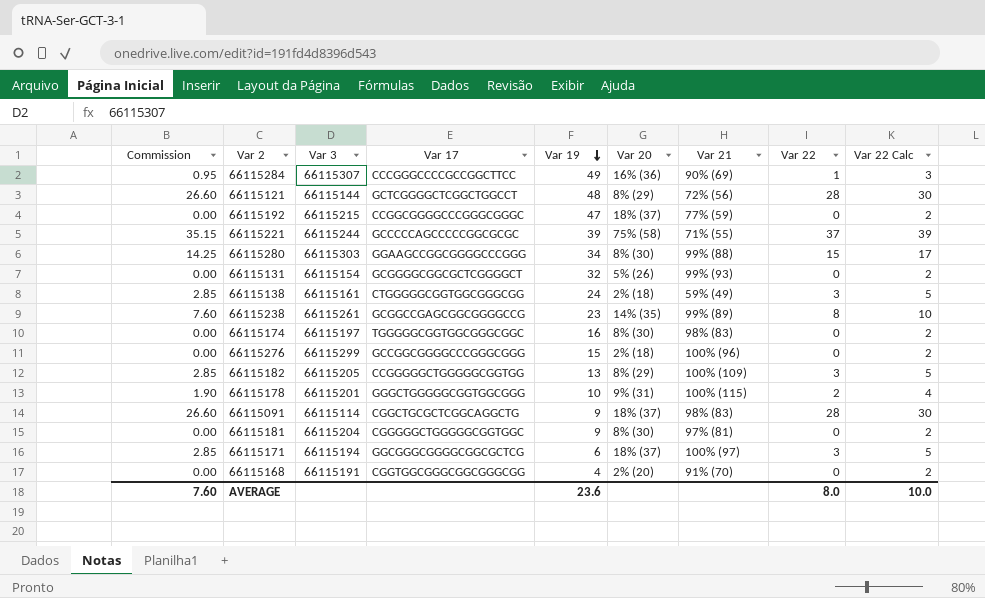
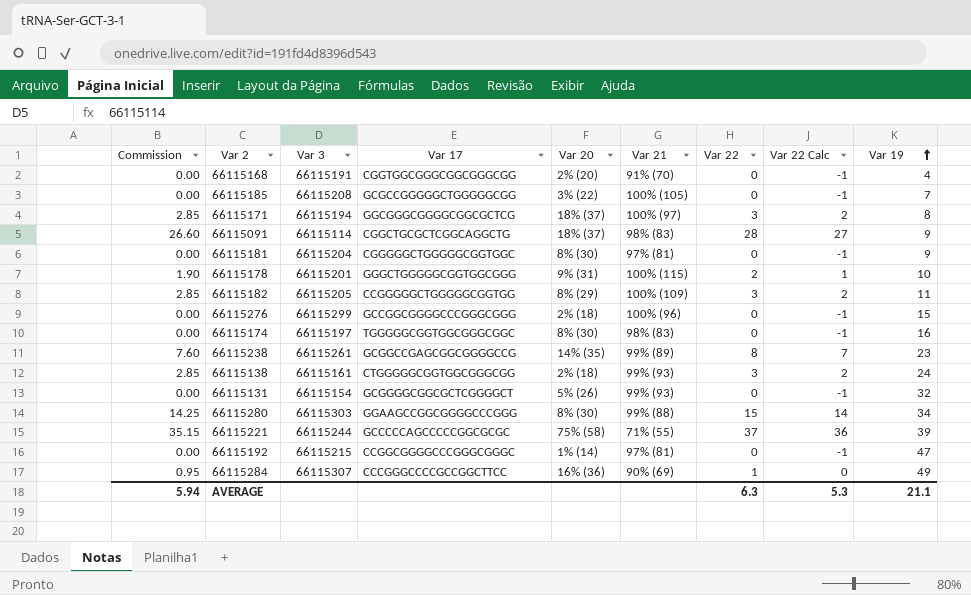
row order: Var 19 descending -> Var 19 ascending
column Var 22 Calc | formula: [Var 22] + 2 -> [Var 22] - 1
column Var 19 | position: 5 -> 9
row 66115121: 26.60 | 66115144 | GCTCGGGGCTCGGCTGGCCT | 48 | 8% (29) | 72% (56) | 28 | 30 -> none
row 66115185: none -> 0.00 | 66115208 | GCGCCGGGGGCTGGGGGCGG | 3% (22) | 100% (105) | 0 | -1 | 7
66115171 | Var 19: 6 -> 8
66115182 | Var 19: 13 -> 11
66115138 | Var 21: 59% (49) -> 99% (93)
66115192 | Var 20: 18% (37) -> 1% (14)
66115192 | Var 21: 77% (59) -> 97% (81)
AVERAGE | Commission: 7.60 -> 5.94
AVERAGE | Var 22: 8.0 -> 6.3
AVERAGE | Var 22 Calc: 10.0 -> 5.3
AVERAGE | Var 19: 23.6 -> 21.1

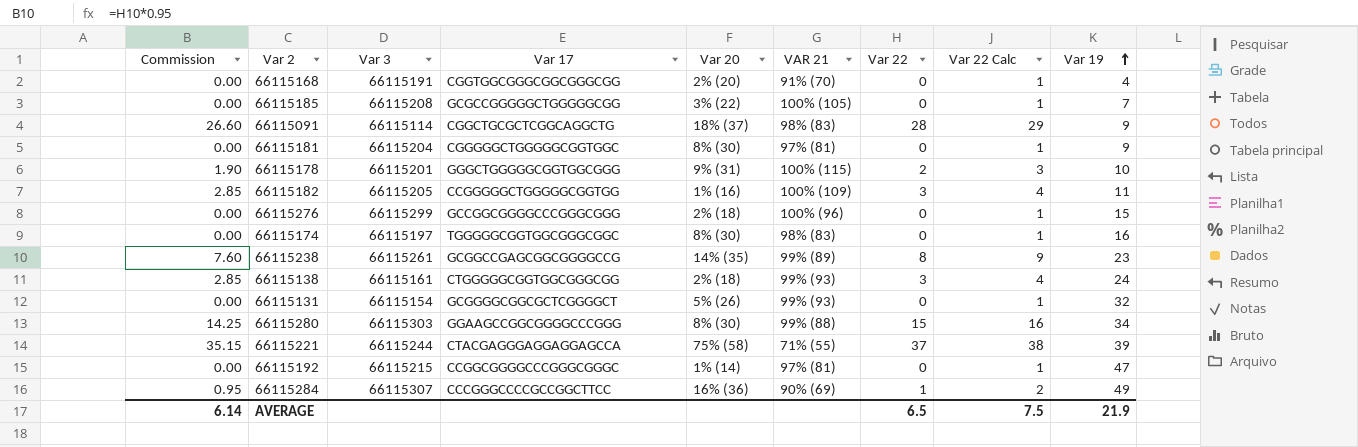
column name: Var 21 -> VAR 21
column Var 22 Calc | formula: [Var 22] - 1 -> [Var 22] + 1
row 66115171: 2.85 | 66115194 | GGCGGGCGGGGCGGCGCTCG | 18% (37) | 100% (97) | 3 | 2 | 8 -> none
66115182 | Var 20: 8% (29) -> 1% (16)
66115221 | Var 17: GCCCCCAGCCCCCGGCGCGC -> CTACGAGGGAGGAGGAGCCA
AVERAGE | Commission: 5.94 -> 6.14
AVERAGE | Var 22: 6.3 -> 6.5
AVERAGE | Var 22 Calc: 5.3 -> 7.5
AVERAGE | Var 19: 21.1 -> 21.9

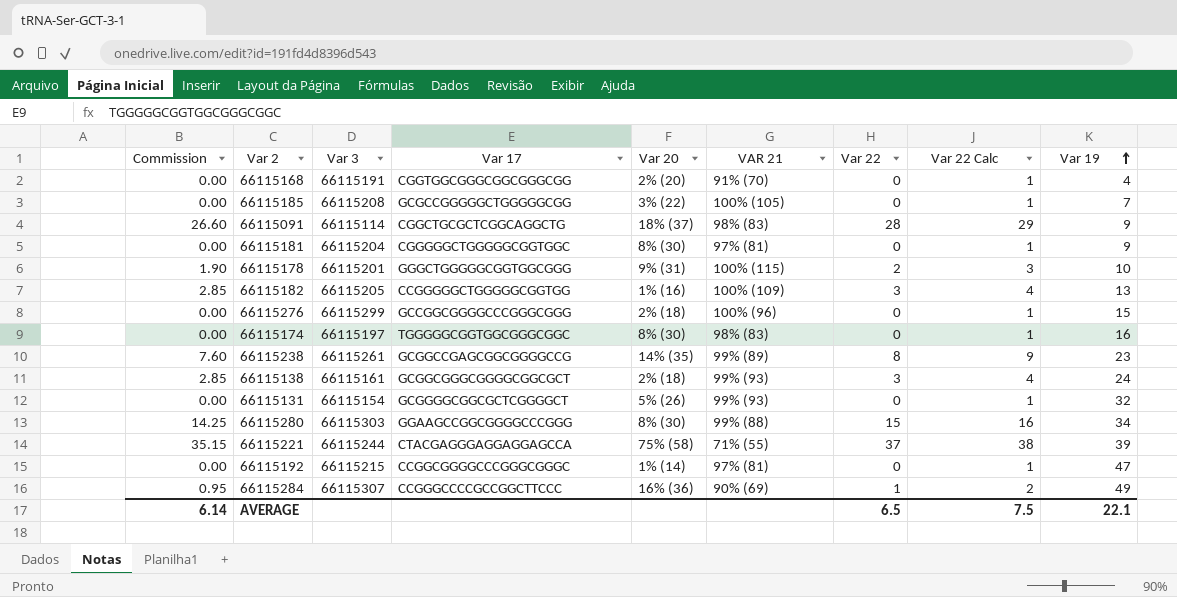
66115182 | Var 19: 11 -> 13
66115138 | Var 17: CTGGGGGCGGTGGCGGGCGG -> GCGGCGGGCGGGGCGGCGCT
66115284 | Var 17: CCCGGGCCCCGCCGGCTTCC -> CCGGGCCCCGCCGGCTTCCC
AVERAGE | Var 19: 21.9 -> 22.1

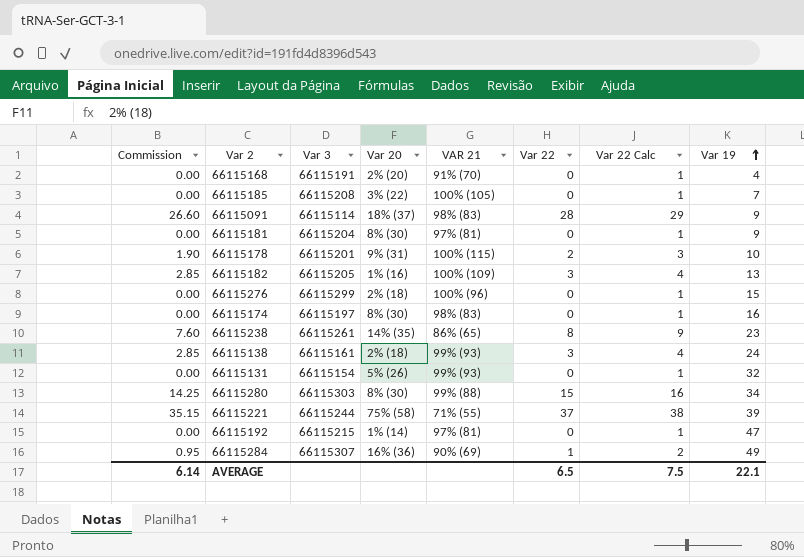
column Var 17 | position: 4 -> none
66115238 | VAR 21: 99% (89) -> 86% (65)

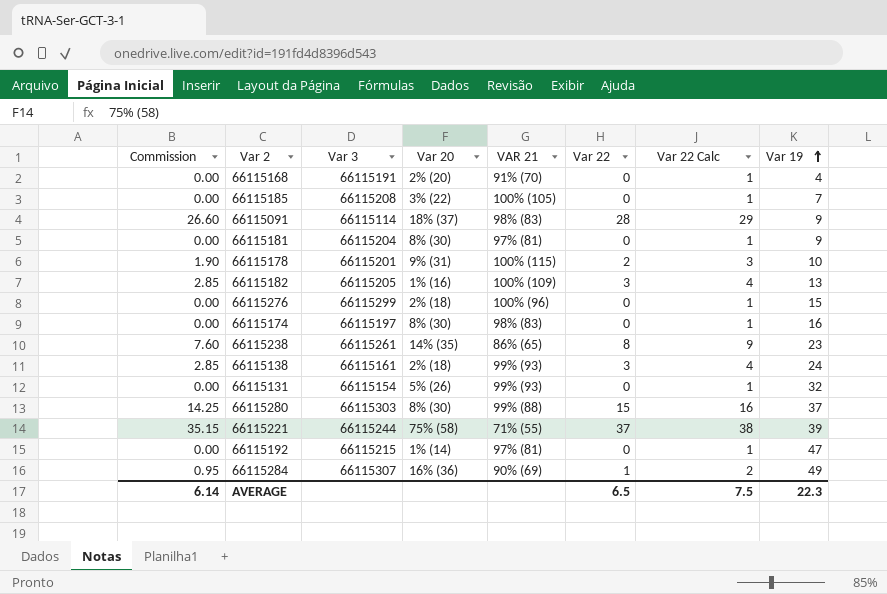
66115280 | Var 19: 34 -> 37
AVERAGE | Var 19: 22.1 -> 22.3

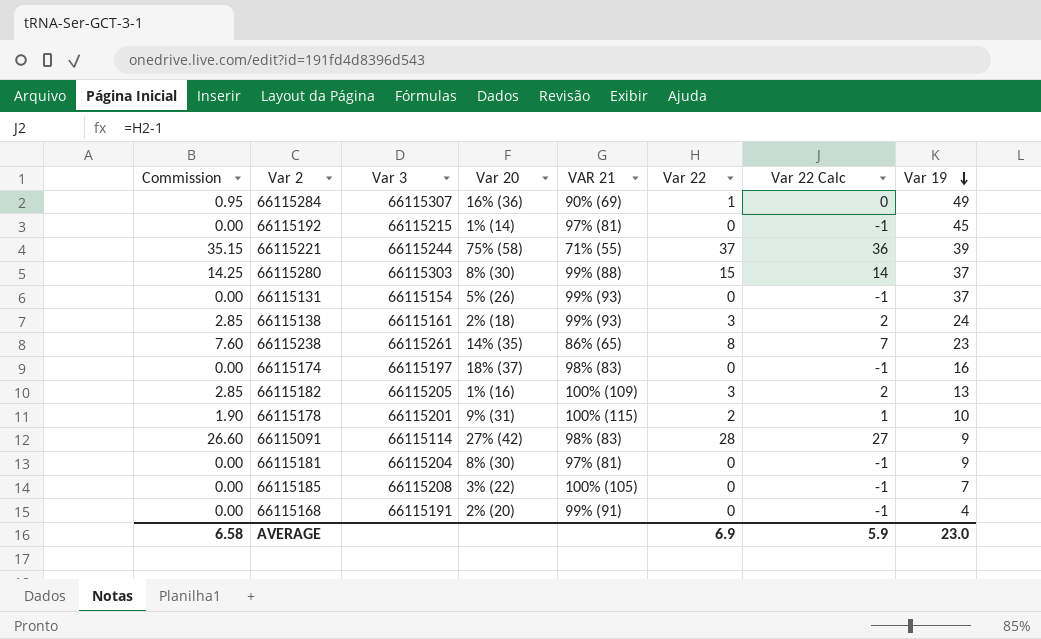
row order: Var 19 ascending -> Var 19 descending
column Var 22 Calc | formula: [Var 22] + 1 -> [Var 22] - 1
row 66115276: 0.00 | 66115299 | 2% (18) | 100% (96) | 0 | 1 | 15 -> none
66115192 | Var 19: 47 -> 45
66115131 | Var 19: 32 -> 37
66115174 | Var 20: 8% (30) -> 18% (37)
66115091 | Var 20: 18% (37) -> 27% (42)
66115168 | VAR 21: 91% (70) -> 99% (91)
AVERAGE | Commission: 6.14 -> 6.58
AVERAGE | Var 22: 6.5 -> 6.9
AVERAGE | Var 22 Calc: 7.5 -> 5.9
AVERAGE | Var 19: 22.3 -> 23.0

